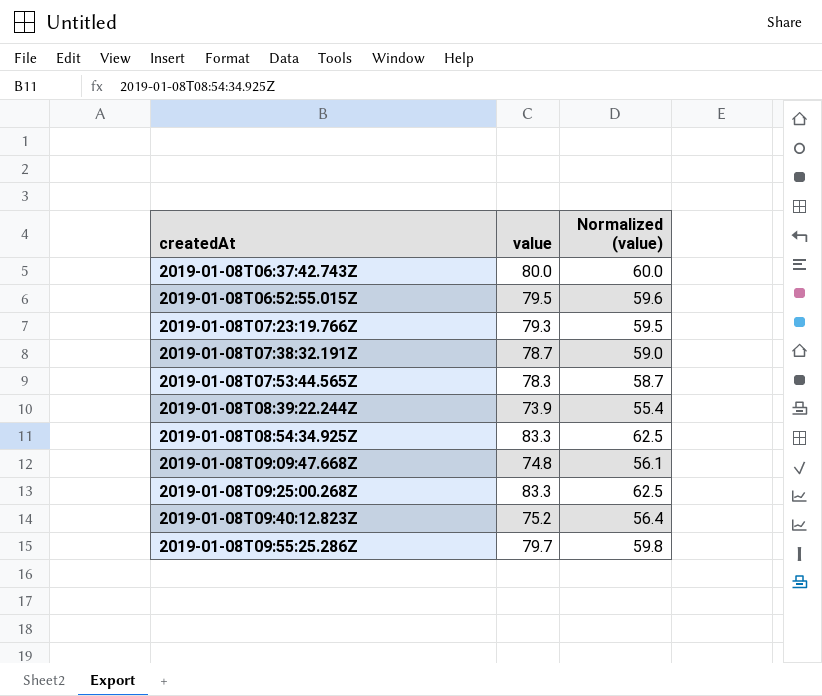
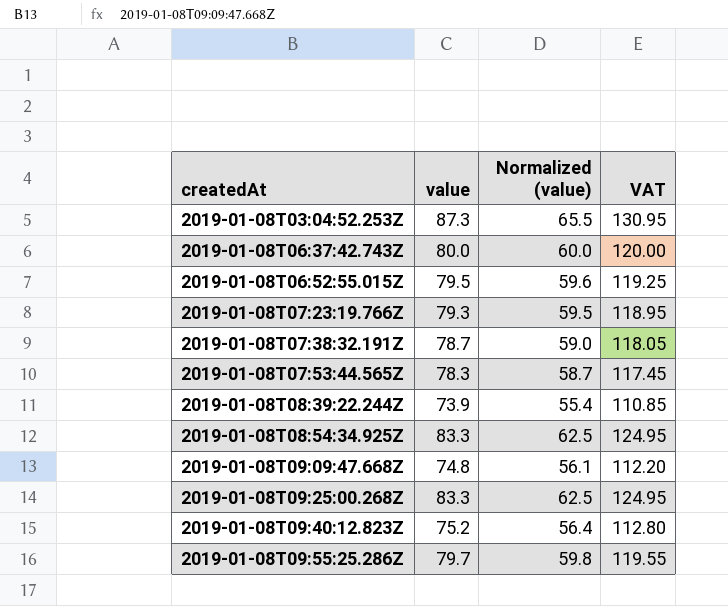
column VAT | formula: none -> [value] * 1.5
row 2019-01-08T03:04:52.253Z: none -> 87.3 | 65.5 | 130.95

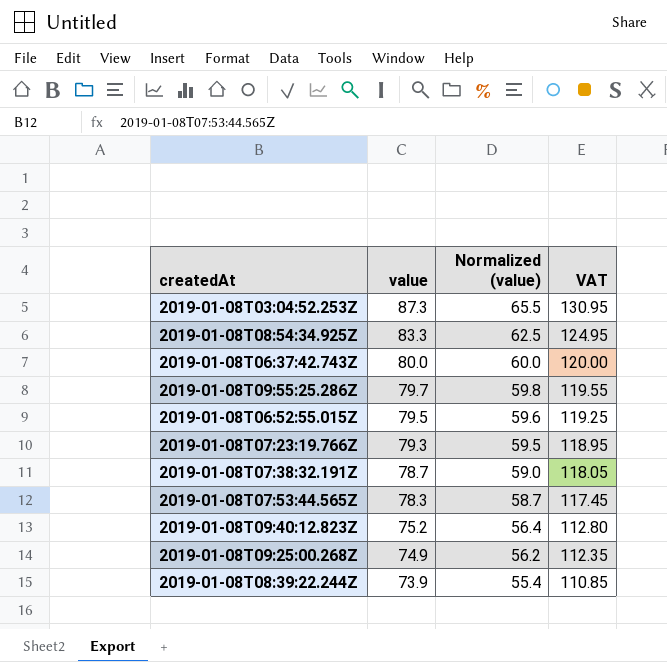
row order: createdAt ascending -> value descending
row 2019-01-08T09:09:47.668Z: 74.8 | 56.1 | 112.20 -> none
2019-01-08T09:25:00.268Z | value: 83.3 -> 74.9
2019-01-08T09:25:00.268Z | Normalized (value): 62.5 -> 56.2
2019-01-08T09:25:00.268Z | VAT: 124.95 -> 112.35

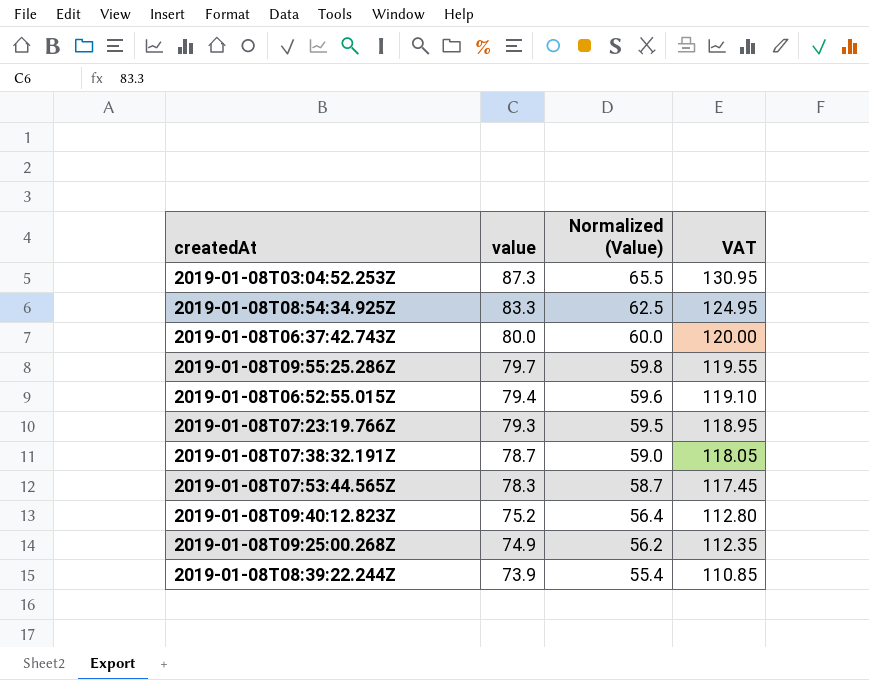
column name: Normalized (value) -> Normalized (Value)
2019-01-08T06:52:55.015Z | value: 79.5 -> 79.4
2019-01-08T06:52:55.015Z | VAT: 119.25 -> 119.10

